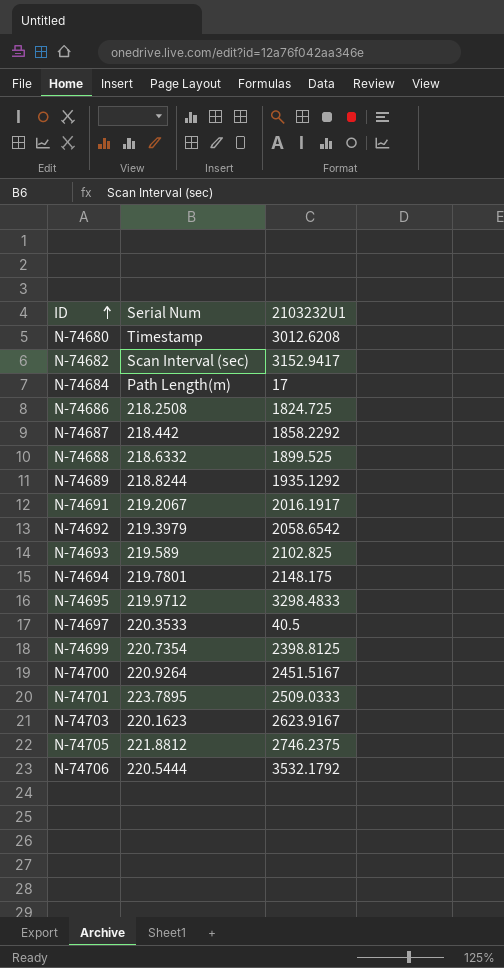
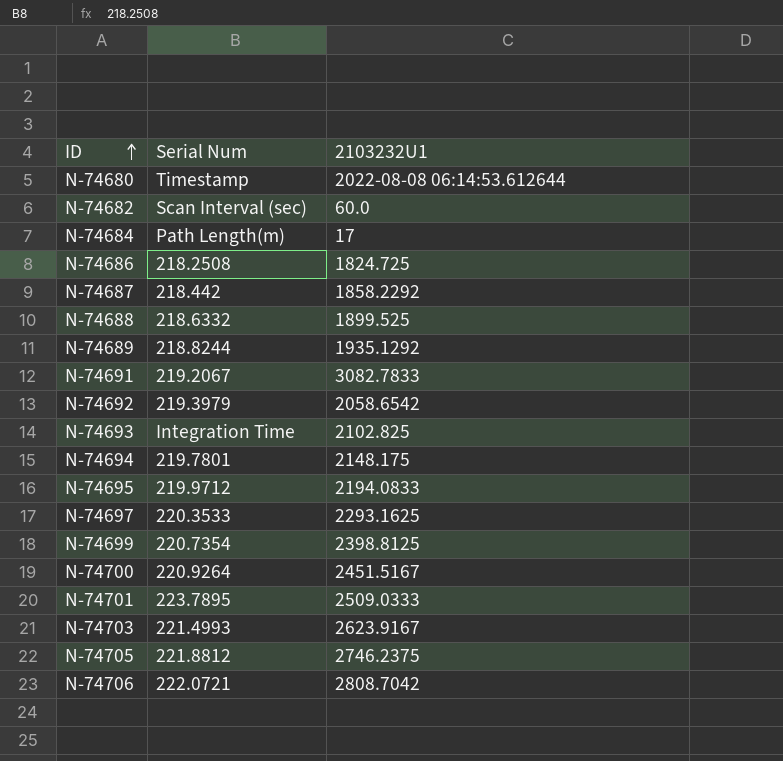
N-74680 | 2103232U1: 3012.6208 -> 2022-08-08 06:14:53.612644
N-74682 | 2103232U1: 3152.9417 -> 60.0
N-74691 | 2103232U1: 2016.1917 -> 3082.7833
N-74693 | Serial Num: 219.589 -> Integration Time
N-74695 | 2103232U1: 3298.4833 -> 2194.0833
N-74697 | 2103232U1: 40.5 -> 2293.1625
N-74703 | Serial Num: 220.1623 -> 221.4993
N-74706 | Serial Num: 220.5444 -> 222.0721
N-74706 | 2103232U1: 3532.1792 -> 2808.7042

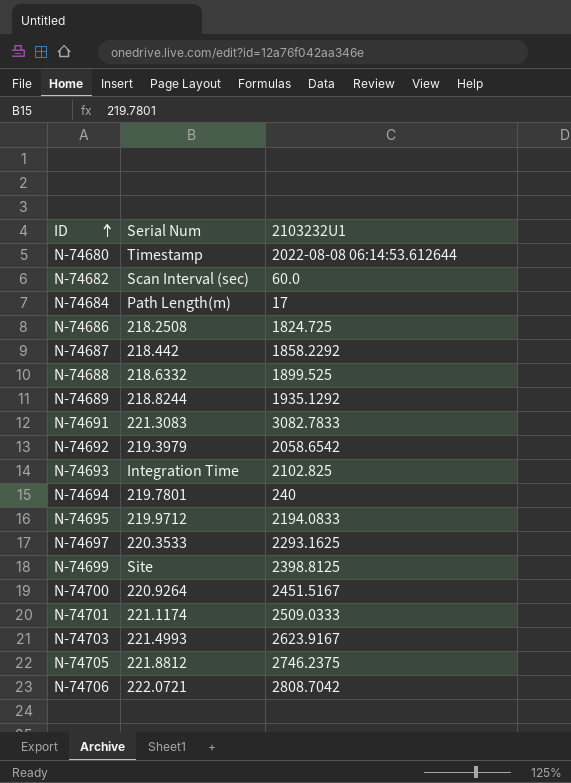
N-74691 | Serial Num: 219.2067 -> 221.3083
N-74694 | 2103232U1: 2148.175 -> 240
N-74699 | Serial Num: 220.7354 -> Site
N-74701 | Serial Num: 223.7895 -> 221.1174

